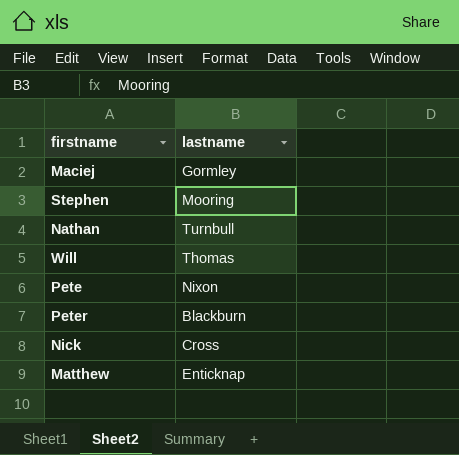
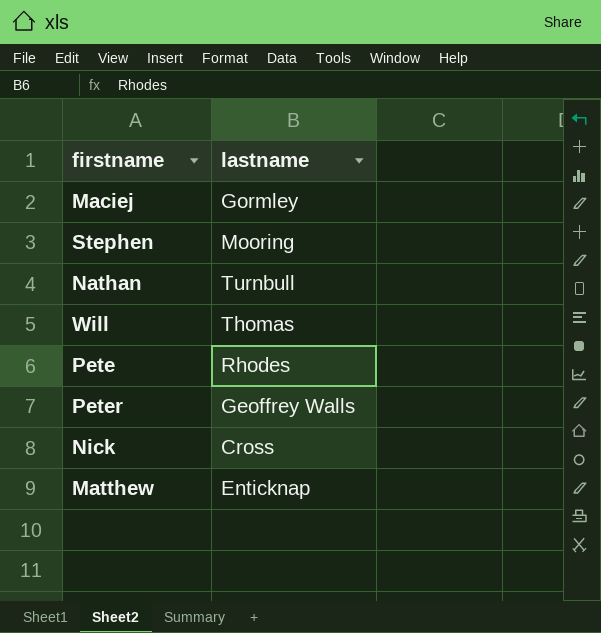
Pete | lastname: Nixon -> Rhodes
Peter | lastname: Blackburn -> Geoffrey Walls

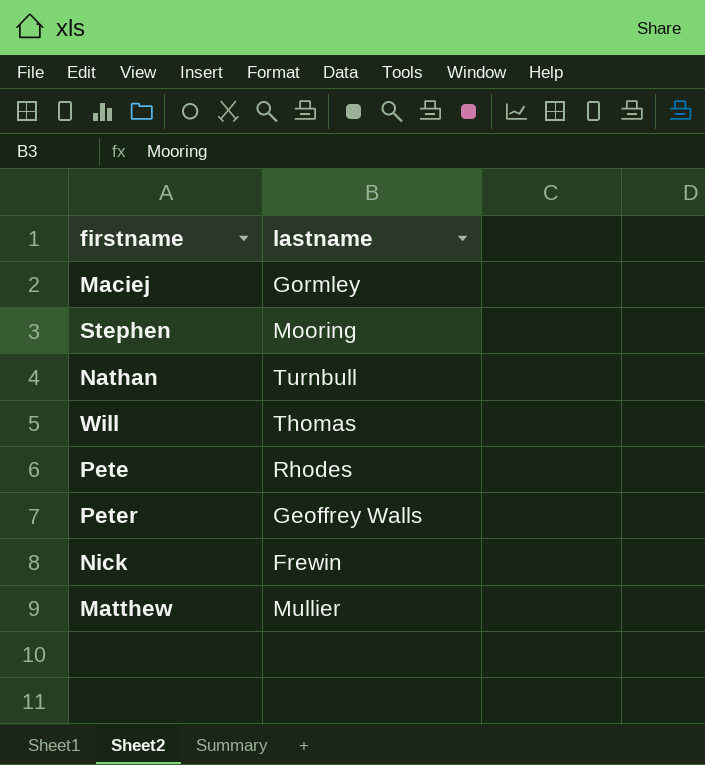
Nick | lastname: Cross -> Frewin
Matthew | lastname: Enticknap -> Mullier

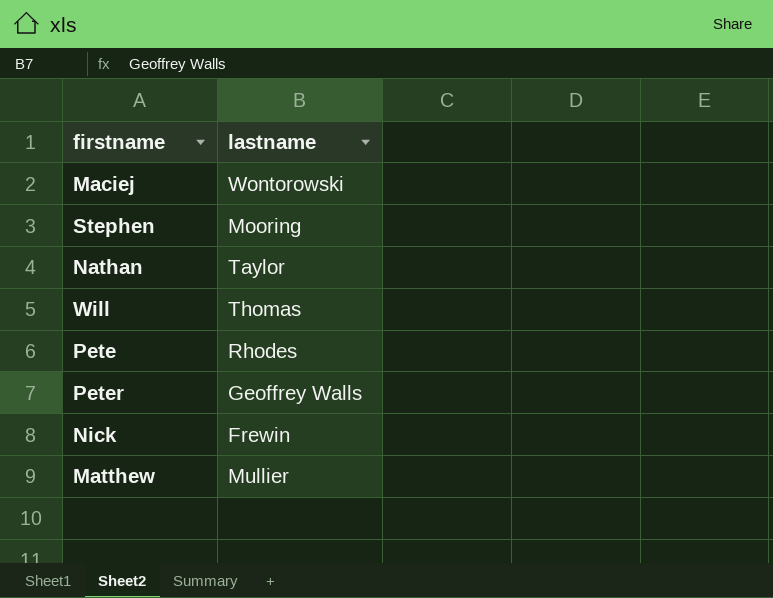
Maciej | lastname: Gormley -> Wontorowski
Nathan | lastname: Turnbull -> Taylor

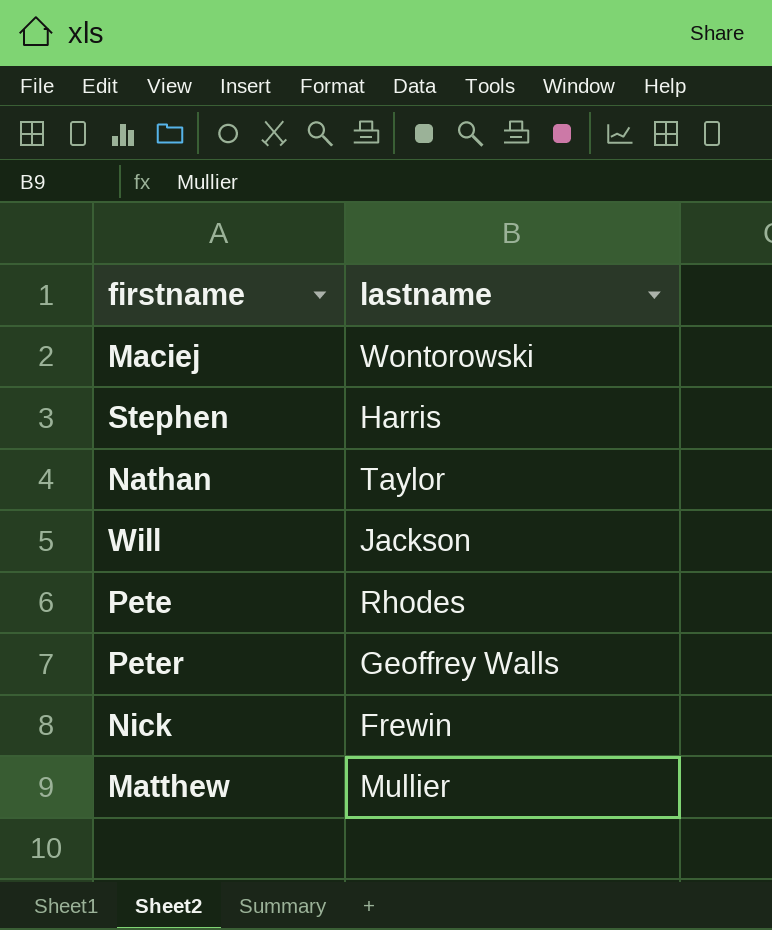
Stephen | lastname: Mooring -> Harris
Will | lastname: Thomas -> Jackson

